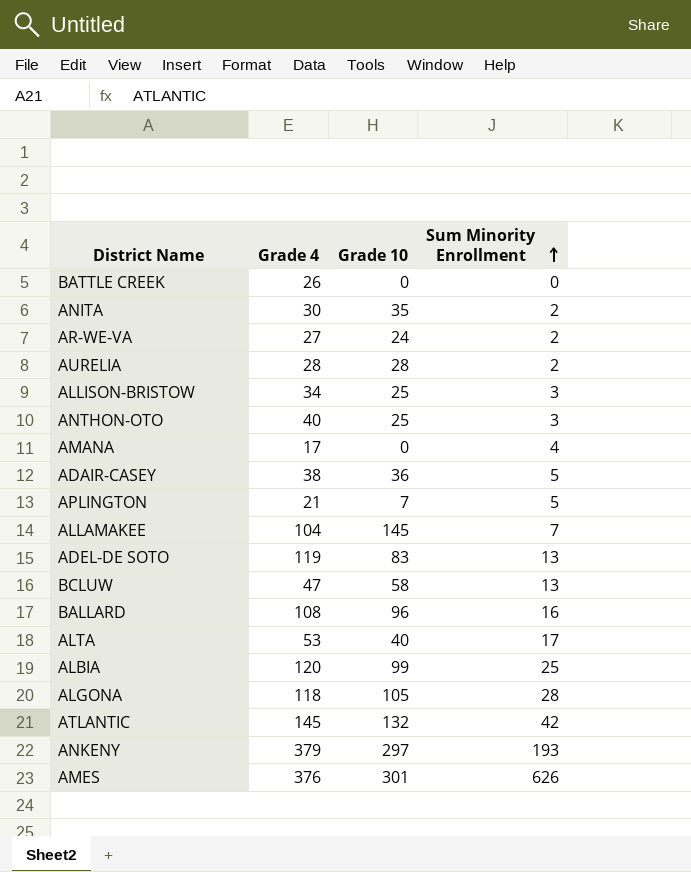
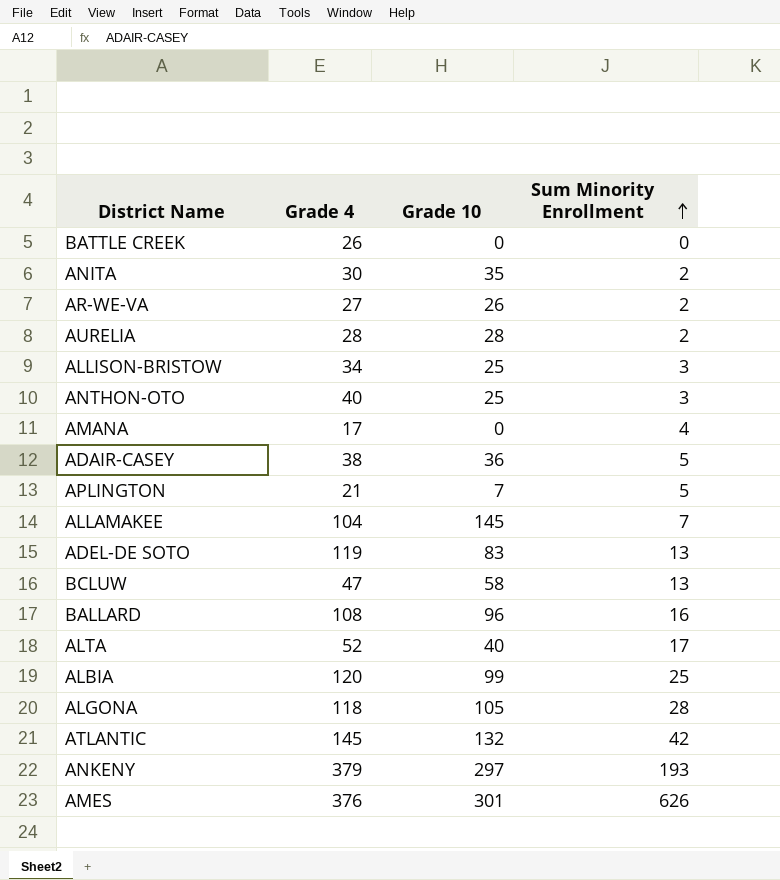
AR-WE-VA | Grade 10: 24 -> 26
ALTA | Grade 4: 53 -> 52

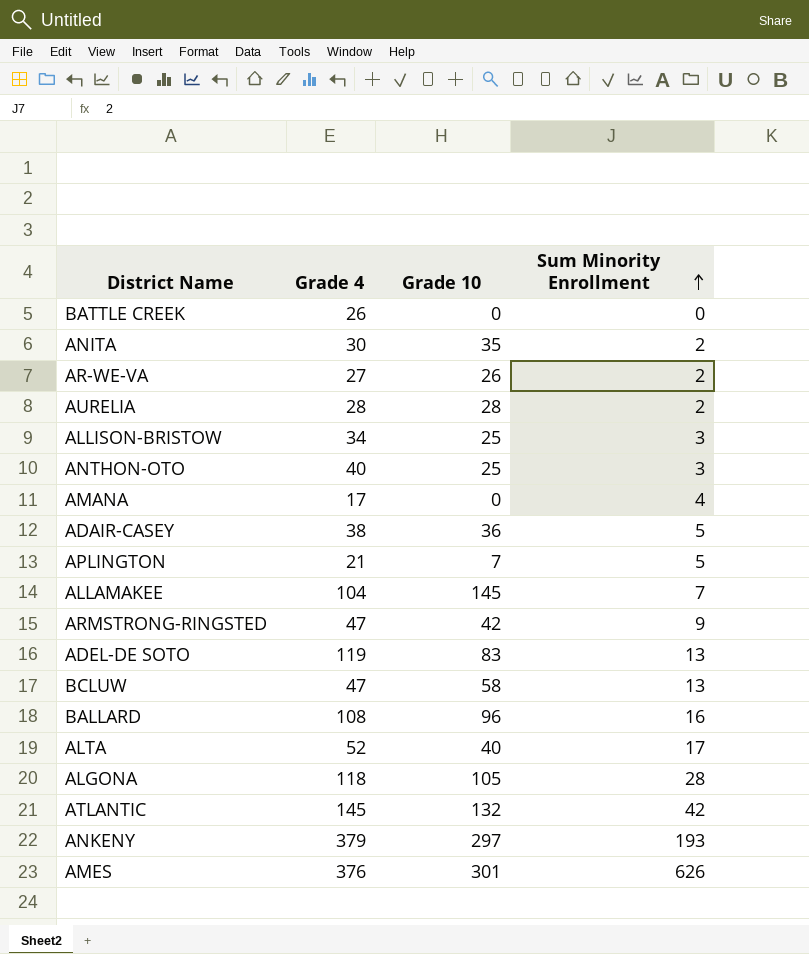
row ALBIA: 120 | 99 | 25 -> none
row ARMSTRONG-RINGSTED: none -> 47 | 42 | 9

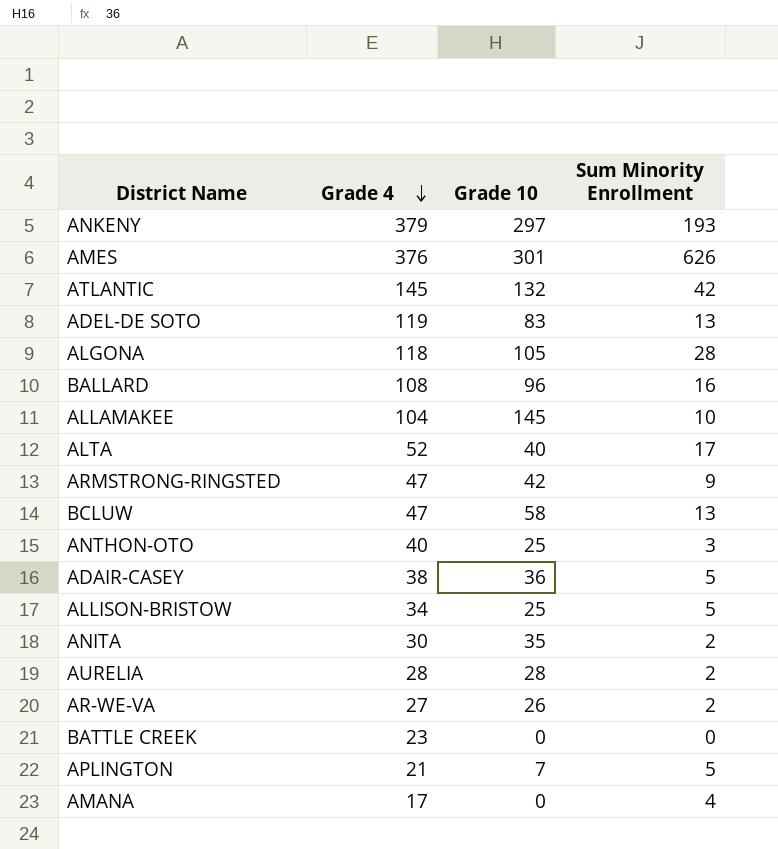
row order: Sum Minority Enrollment ascending -> Grade 4 descending
ALLAMAKEE | Sum Minority Enrollment: 7 -> 10
ALLISON-BRISTOW | Sum Minority Enrollment: 3 -> 5
BATTLE CREEK | Grade 4: 26 -> 23

